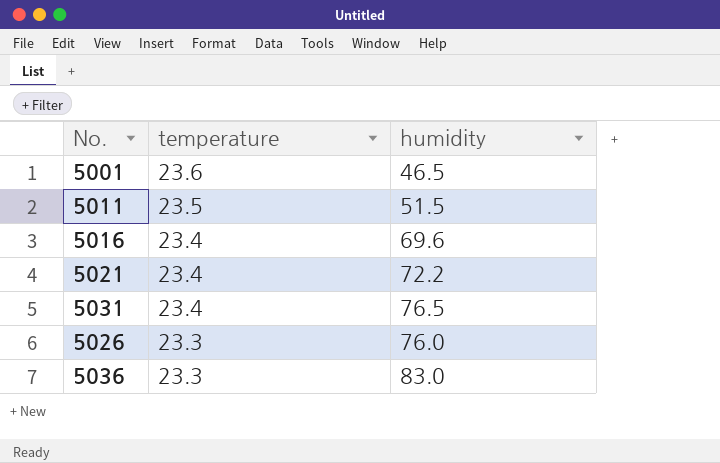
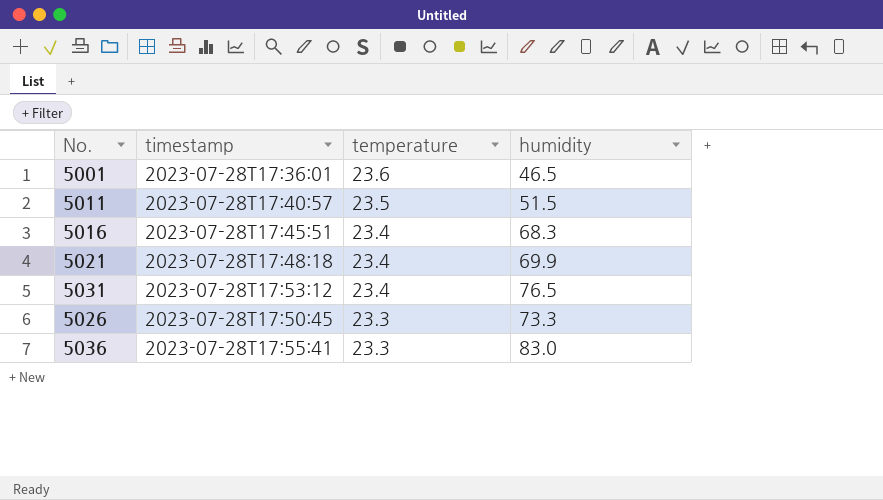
column timestamp | position: none -> 2
5016 | humidity: 69.6 -> 68.3
5021 | humidity: 72.2 -> 69.9
5026 | humidity: 76.0 -> 73.3

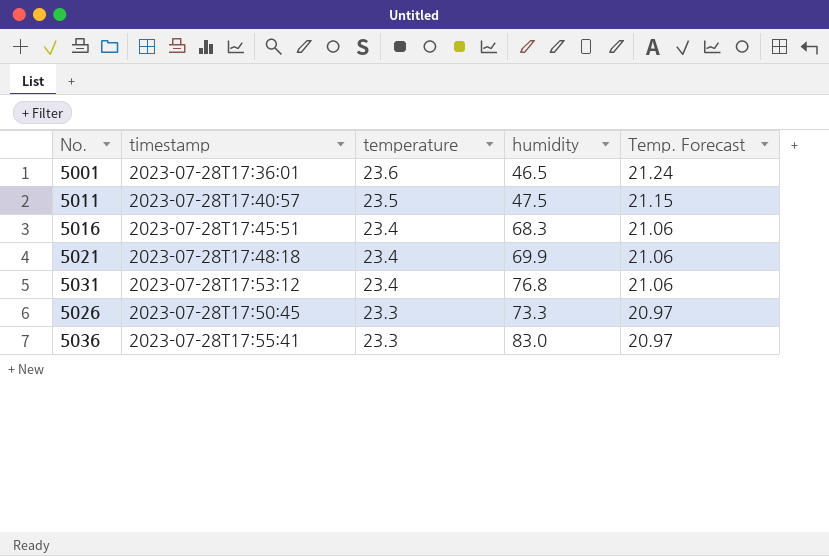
column Temp. Forecast | formula: none -> [temperature] * 0.9
5011 | humidity: 51.5 -> 47.5
5031 | humidity: 76.5 -> 76.8

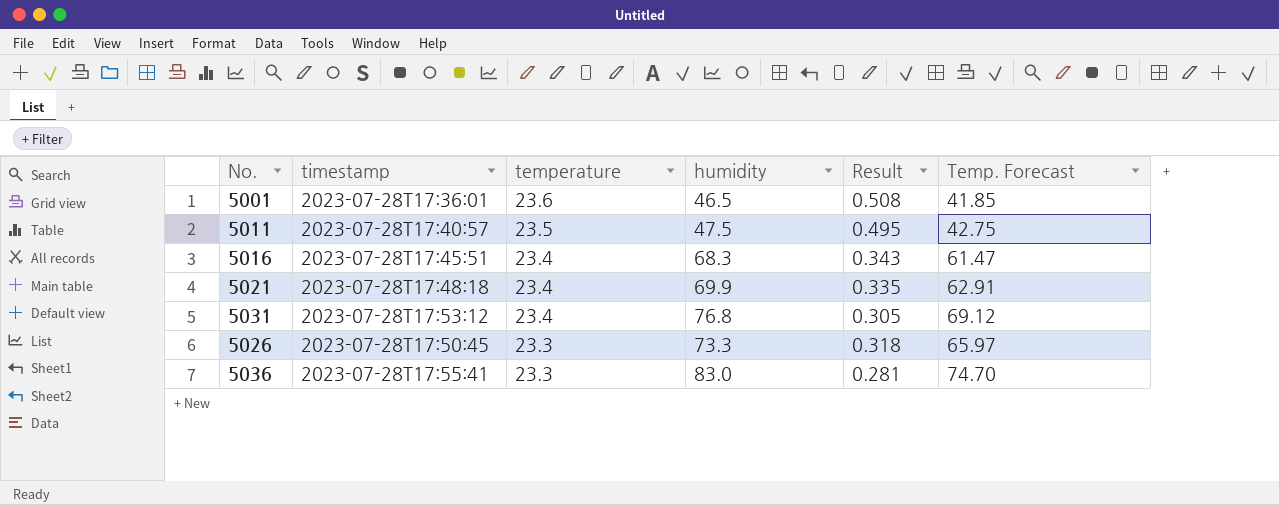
column Result | formula: none -> [temperature] / [humidity]
column Temp. Forecast | formula: [temperature] * 0.9 -> [humidity] * 0.9

